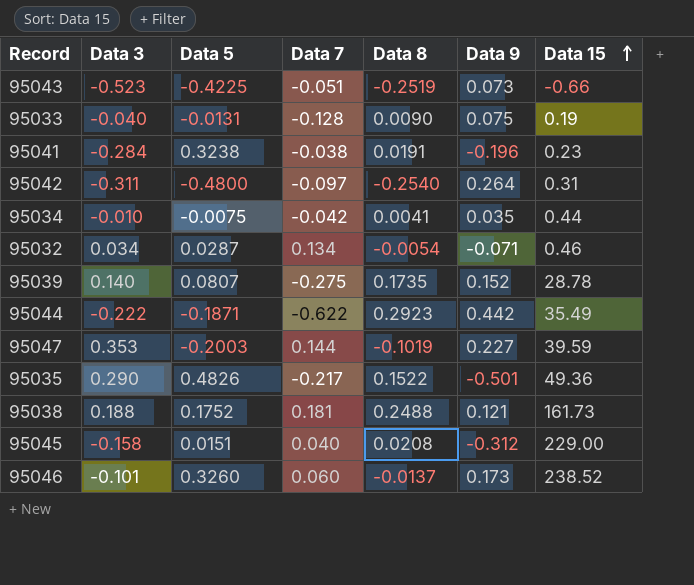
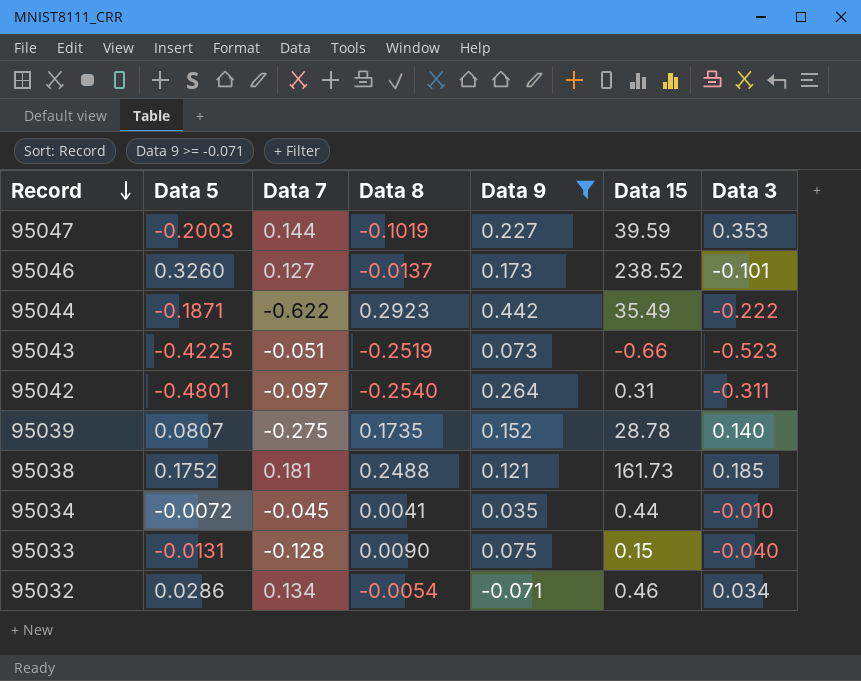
filter: none -> Data 9 >= -0.071
row order: Data 15 ascending -> Record descending
column Data 3 | position: 2 -> 7
95046 | Data 7: 0.060 -> 0.127
95042 | Data 5: -0.4800 -> -0.4801
95038 | Data 3: 0.188 -> 0.185
95034 | Data 5: -0.0075 -> -0.0072
95034 | Data 7: -0.042 -> -0.045
95033 | Data 15: 0.19 -> 0.15
95032 | Data 5: 0.0287 -> 0.0286

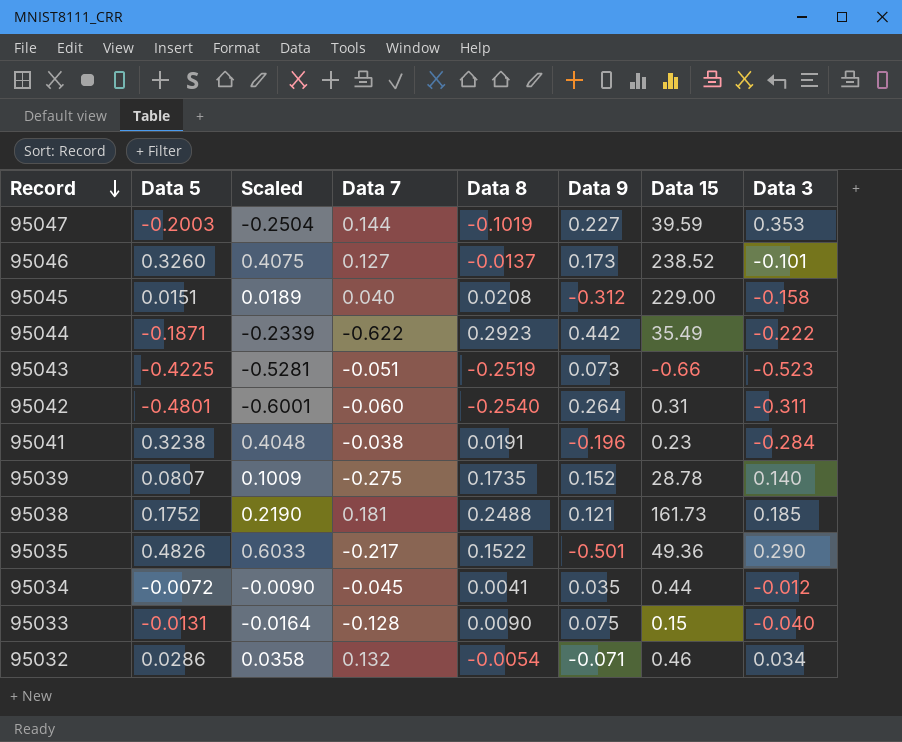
filter: Data 9 >= -0.071 -> none
column Scaled | formula: none -> [Data 5] * 1.25
95042 | Data 7: -0.097 -> -0.060
95034 | Data 3: -0.010 -> -0.012
95032 | Data 7: 0.134 -> 0.132

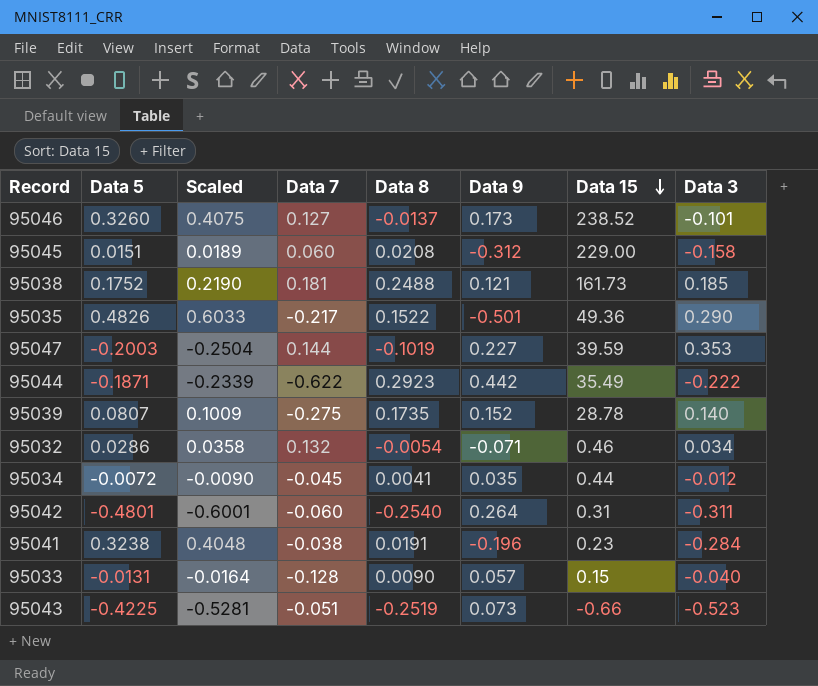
row order: Record descending -> Data 15 descending
95045 | Data 7: 0.040 -> 0.060
95033 | Data 9: 0.075 -> 0.057

